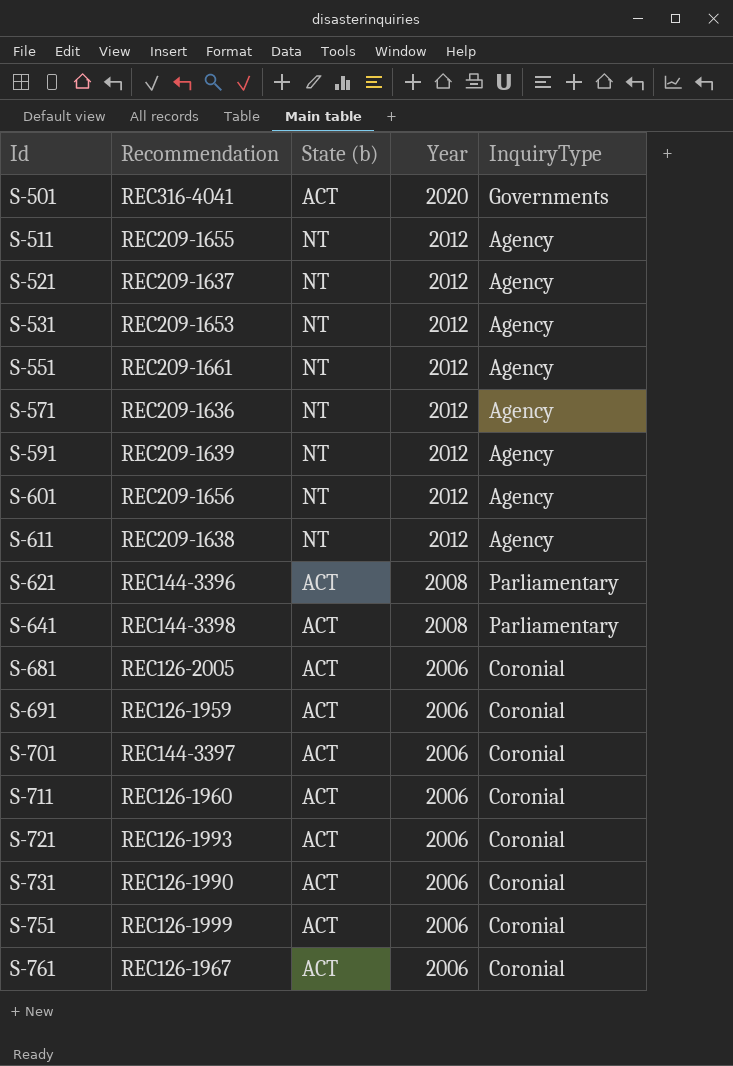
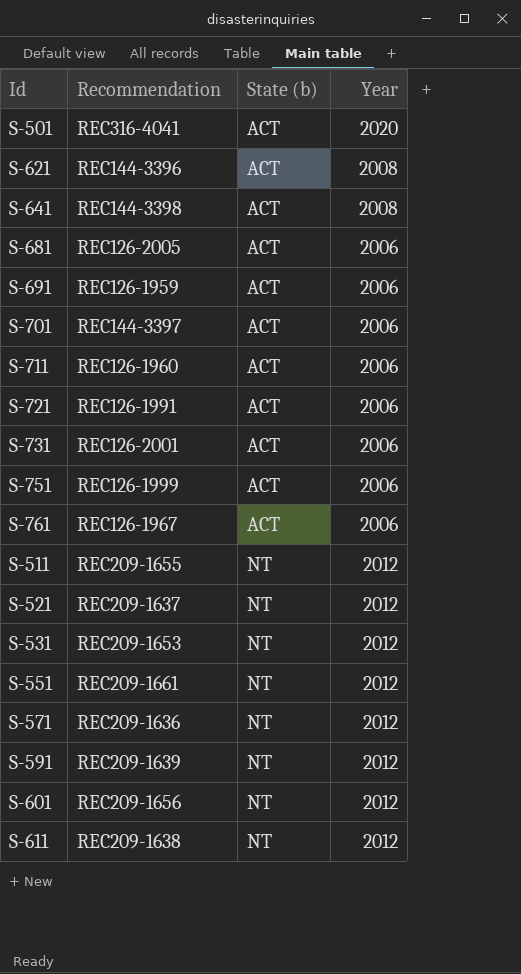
row order: Id ascending -> State (b) ascending
column InquiryType | position: 5 -> none
S-721 | Recommendation: REC126-1993 -> REC126-1991
S-731 | Recommendation: REC126-1990 -> REC126-2001

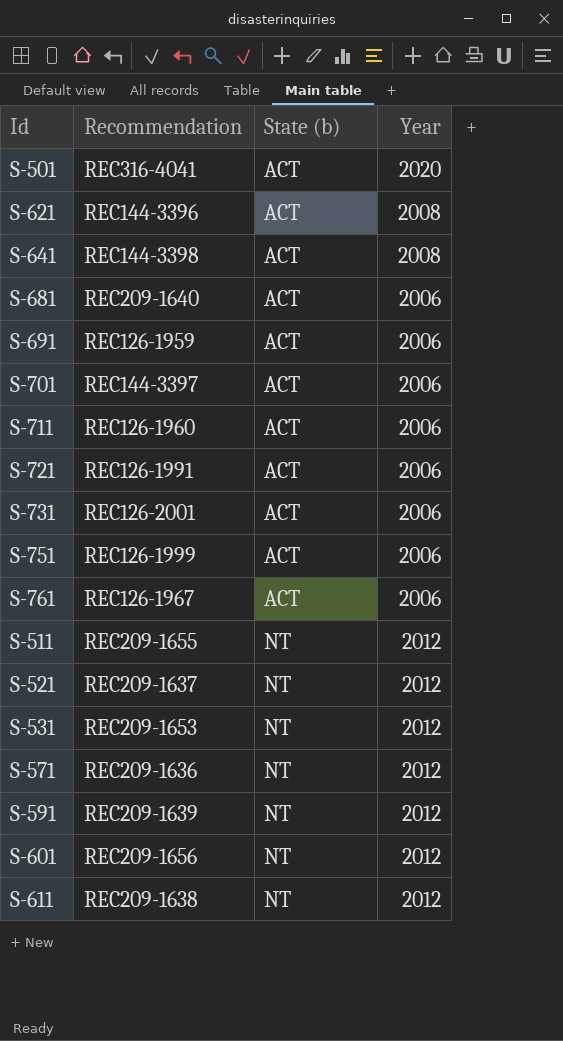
row S-551: REC209-1661 | NT | 2012 -> none
S-681 | Recommendation: REC126-2005 -> REC209-1640

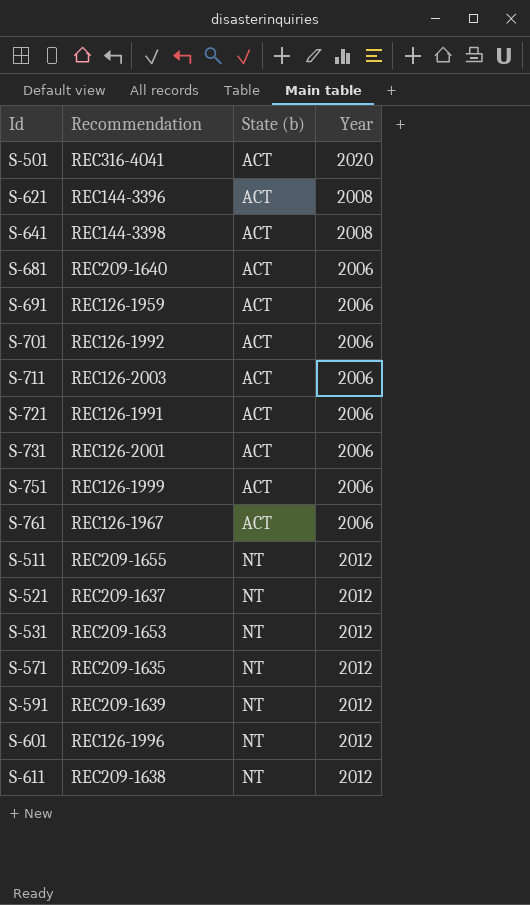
S-701 | Recommendation: REC144-3397 -> REC126-1992
S-711 | Recommendation: REC126-1960 -> REC126-2003
S-571 | Recommendation: REC209-1636 -> REC209-1635
S-601 | Recommendation: REC209-1656 -> REC126-1996

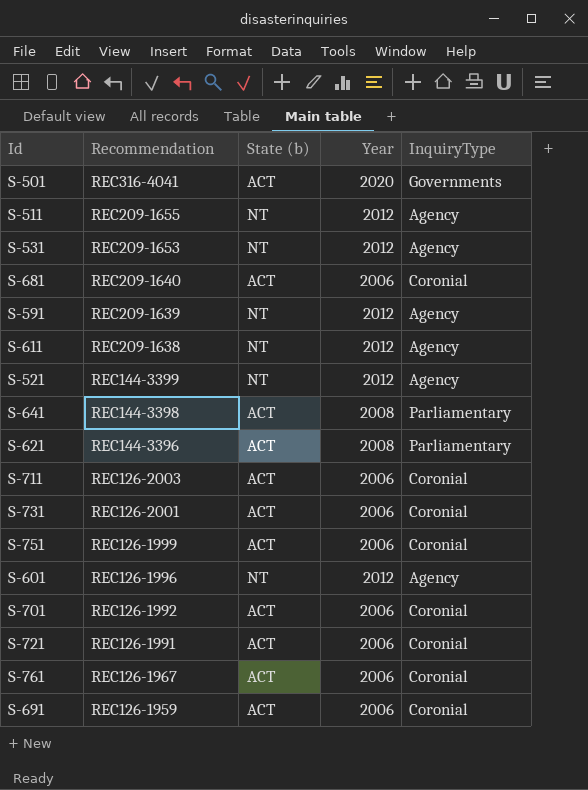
row order: State (b) ascending -> Recommendation descending
column InquiryType | position: none -> 5
row S-571: REC209-1635 | NT | 2012 -> none
S-521 | Recommendation: REC209-1637 -> REC144-3399

